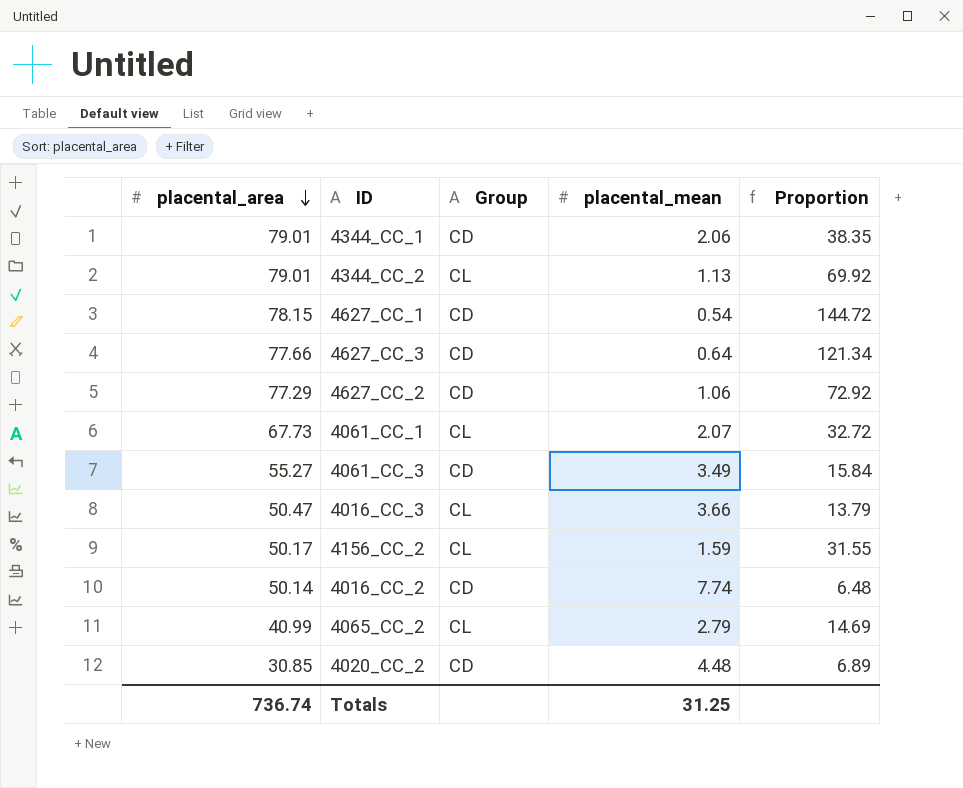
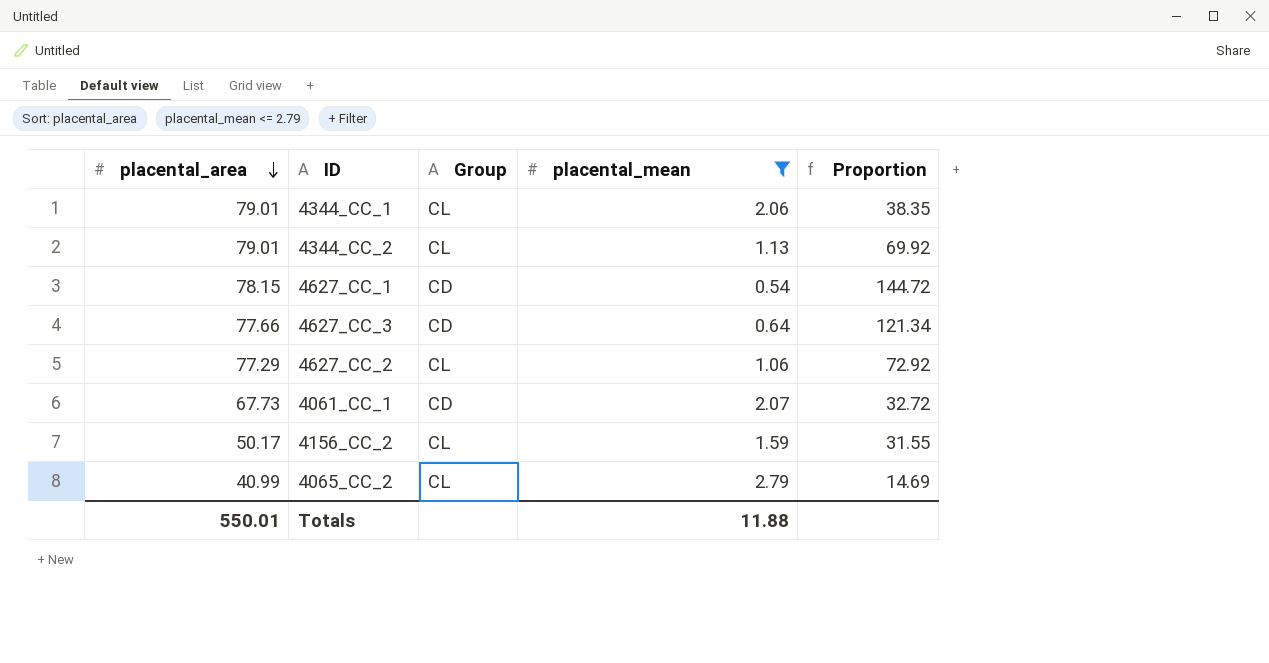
filter: none -> placental_mean <= 2.79
4344_CC_1 | Group: CD -> CL
4627_CC_2 | Group: CD -> CL
4061_CC_1 | Group: CL -> CD
Totals | placental_area: 736.74 -> 550.01
Totals | placental_mean: 31.25 -> 11.88

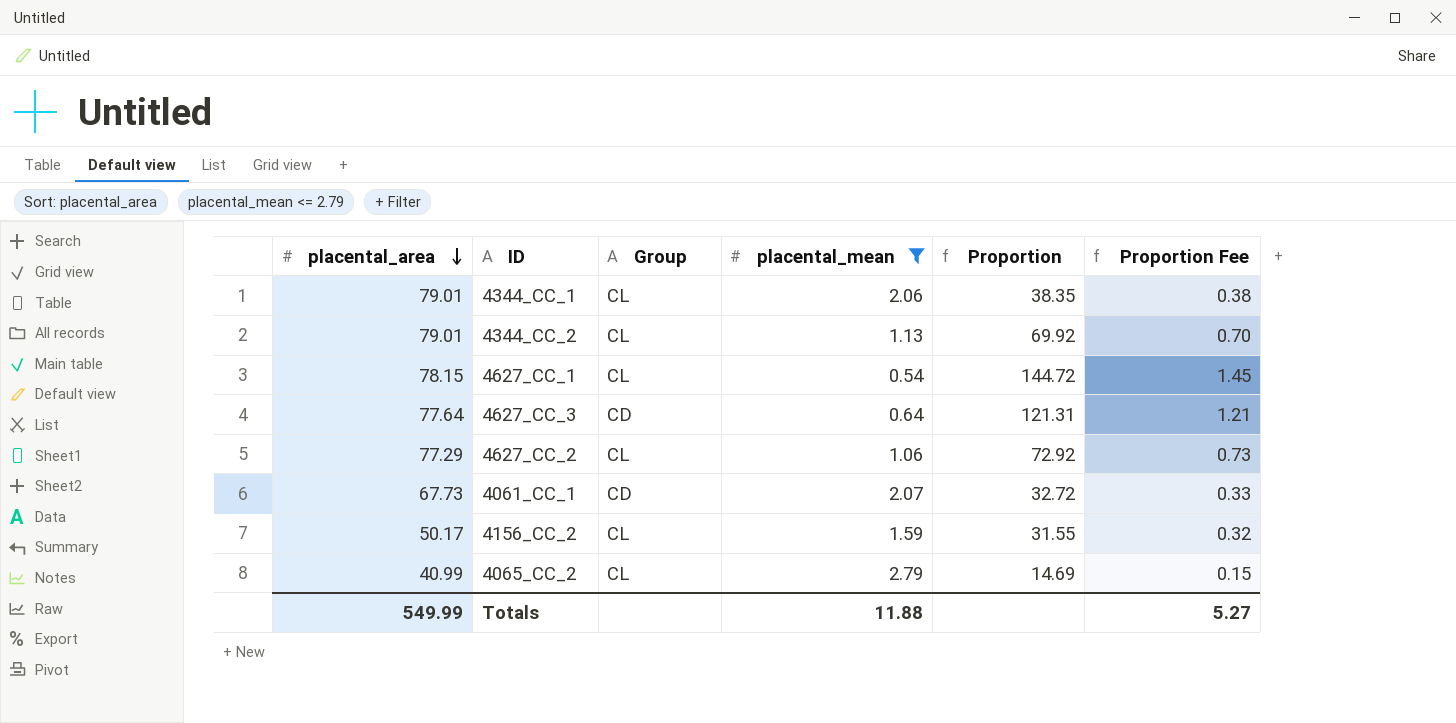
column Proportion Fee | formula: none -> [Proportion] * 0.01
4627_CC_1 | Group: CD -> CL
4627_CC_3 | placental_area: 77.66 -> 77.64
4627_CC_3 | Proportion: 121.34 -> 121.31
Totals | placental_area: 550.01 -> 549.99

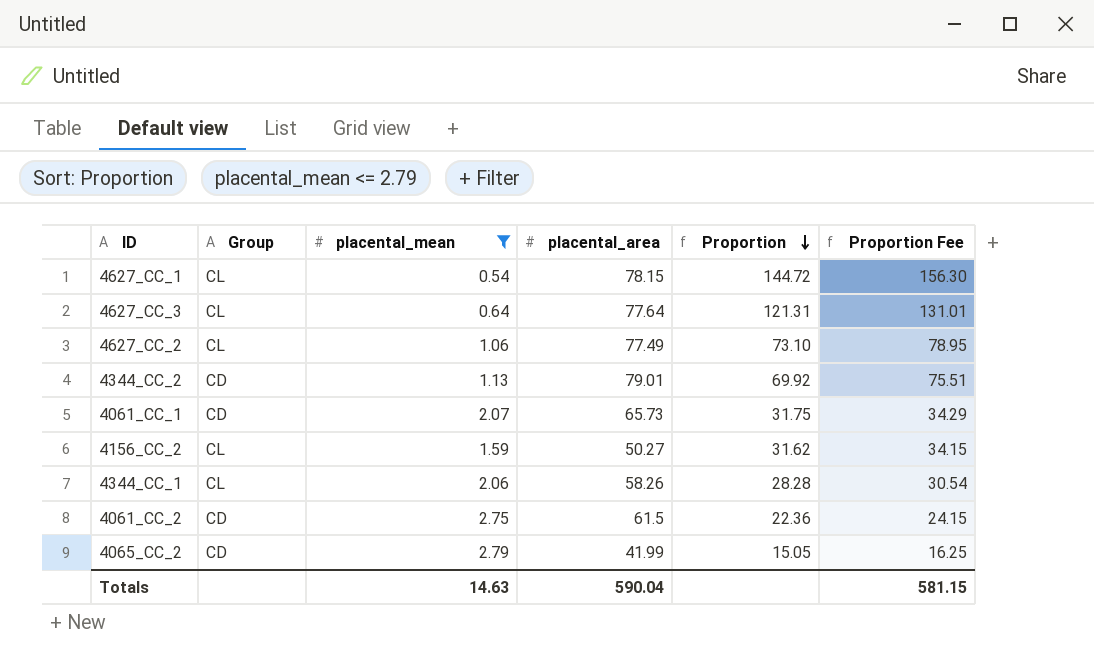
row order: placental_area descending -> Proportion descending
column placental_area | position: 1 -> 4
column Proportion Fee | formula: [Proportion] * 0.01 -> [Proportion] * 1.08
4627_CC_3 | Group: CD -> CL
4627_CC_2 | placental_area: 77.29 -> 77.49
4627_CC_2 | Proportion: 72.92 -> 73.10
4344_CC_2 | Group: CL -> CD
4061_CC_1 | placental_area: 67.73 -> 65.73
4061_CC_1 | Proportion: 32.72 -> 31.75
4156_CC_2 | placental_area: 50.17 -> 50.27
4156_CC_2 | Proportion: 31.55 -> 31.62
4344_CC_1 | placental_area: 79.01 -> 58.26
4344_CC_1 | Proportion: 38.35 -> 28.28
row 4061_CC_2: none -> CD | 2.75 | 61.5 | 22.36 | 24.15
4065_CC_2 | Group: CL -> CD
4065_CC_2 | placental_area: 40.99 -> 41.99
4065_CC_2 | Proportion: 14.69 -> 15.05
Totals | placental_mean: 11.88 -> 14.63
Totals | placental_area: 549.99 -> 590.04
Totals | Proportion Fee: 5.27 -> 581.15

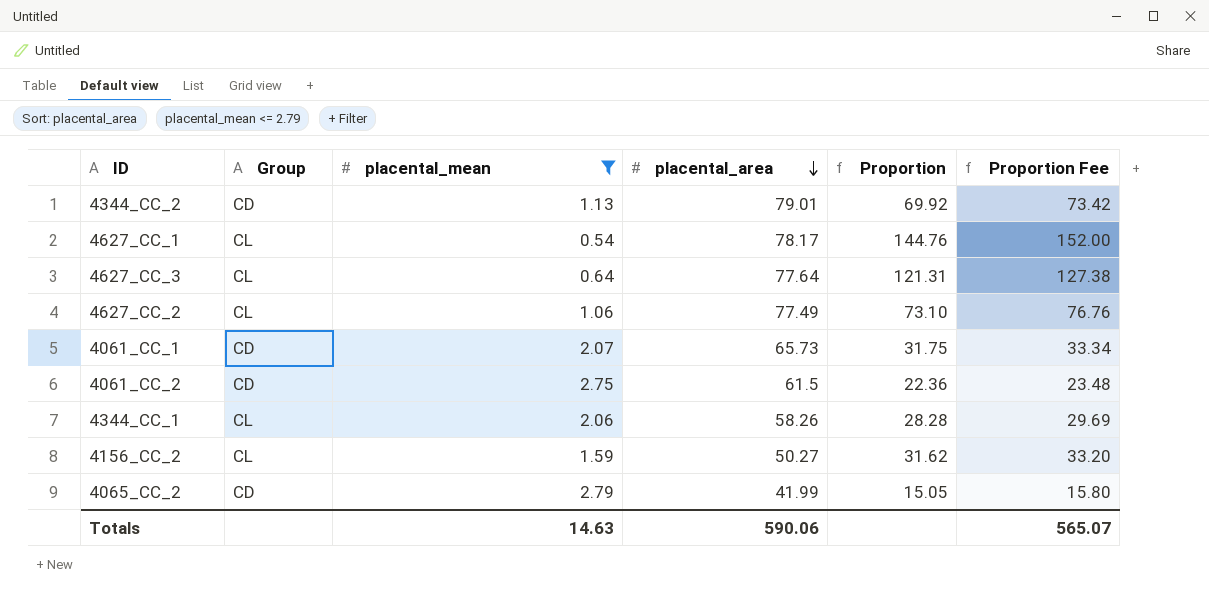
row order: Proportion descending -> placental_area descending
column Proportion Fee | formula: [Proportion] * 1.08 -> [Proportion] * 1.05
4627_CC_1 | placental_area: 78.15 -> 78.17
4627_CC_1 | Proportion: 144.72 -> 144.76
Totals | placental_area: 590.04 -> 590.06
Totals | Proportion Fee: 581.15 -> 565.07

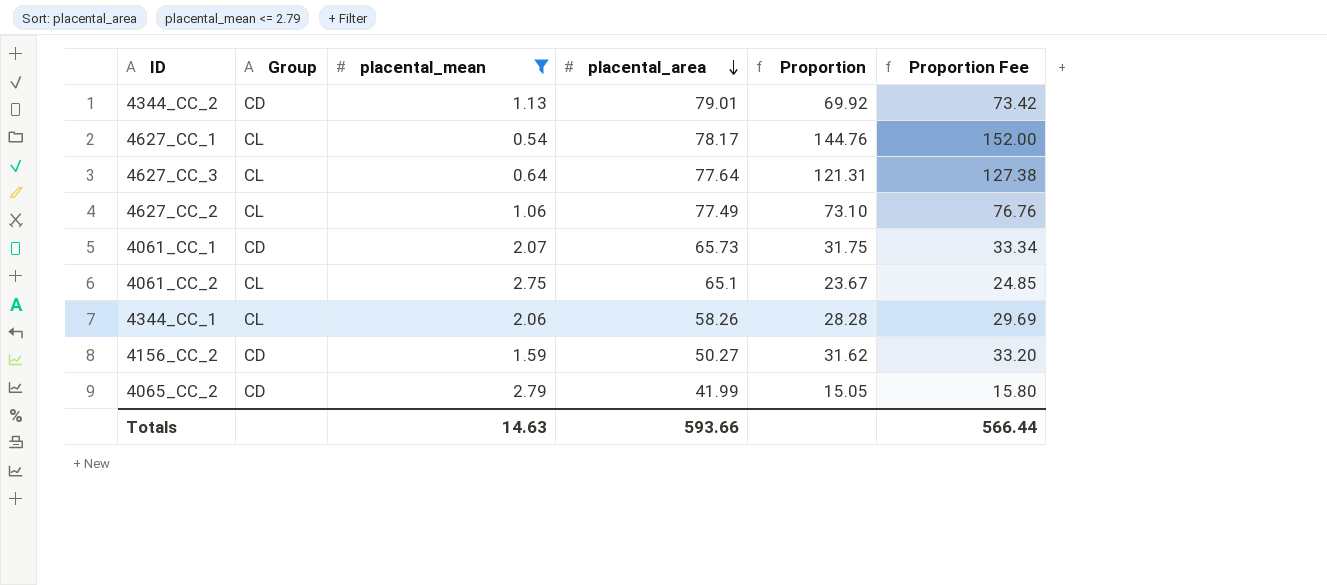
4061_CC_2 | Group: CD -> CL
4061_CC_2 | placental_area: 61.5 -> 65.1
4061_CC_2 | Proportion: 22.36 -> 23.67
4061_CC_2 | Proportion Fee: 23.48 -> 24.85
4156_CC_2 | Group: CL -> CD
Totals | placental_area: 590.06 -> 593.66
Totals | Proportion Fee: 565.07 -> 566.44

